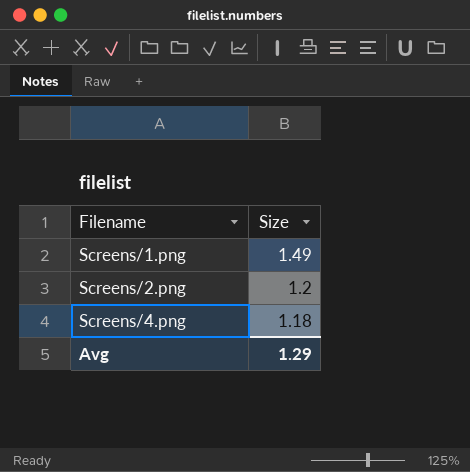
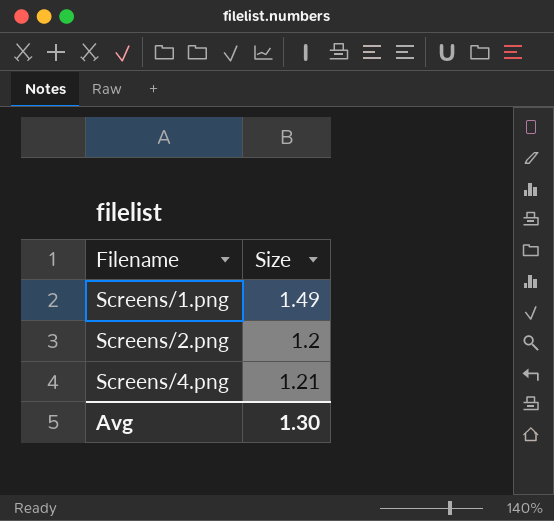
Screens/4.png | Size: 1.18 -> 1.21
Avg | Size: 1.29 -> 1.30

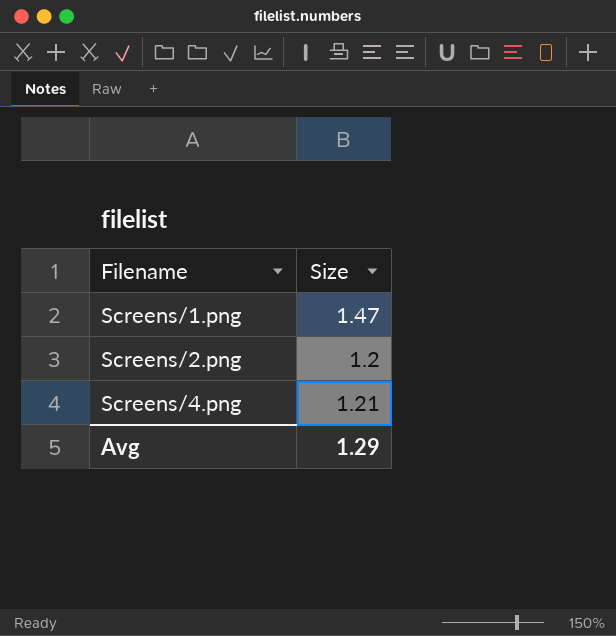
Screens/1.png | Size: 1.49 -> 1.47
Avg | Size: 1.30 -> 1.29

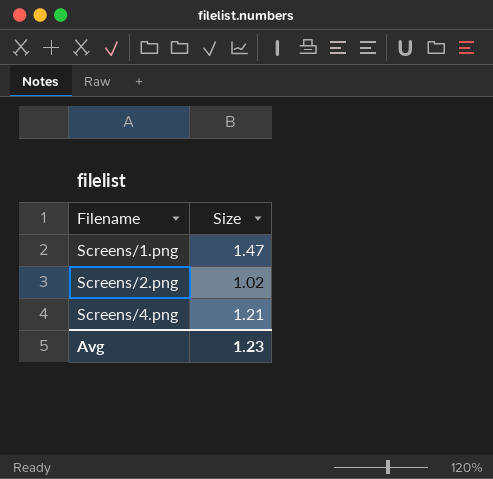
Screens/2.png | Size: 1.2 -> 1.02
Avg | Size: 1.29 -> 1.23

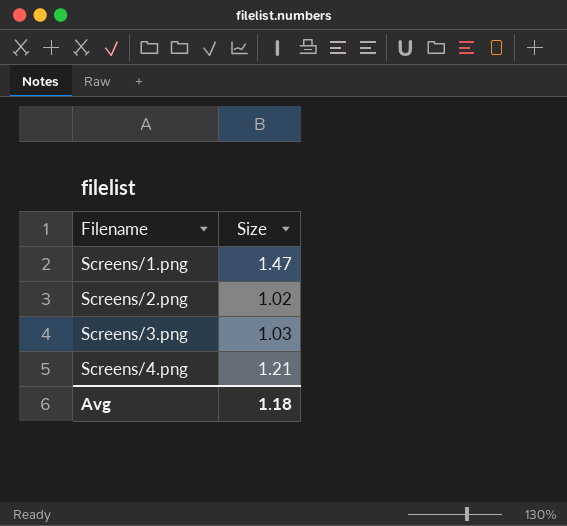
row Screens/3.png: none -> 1.03
Avg | Size: 1.23 -> 1.18

